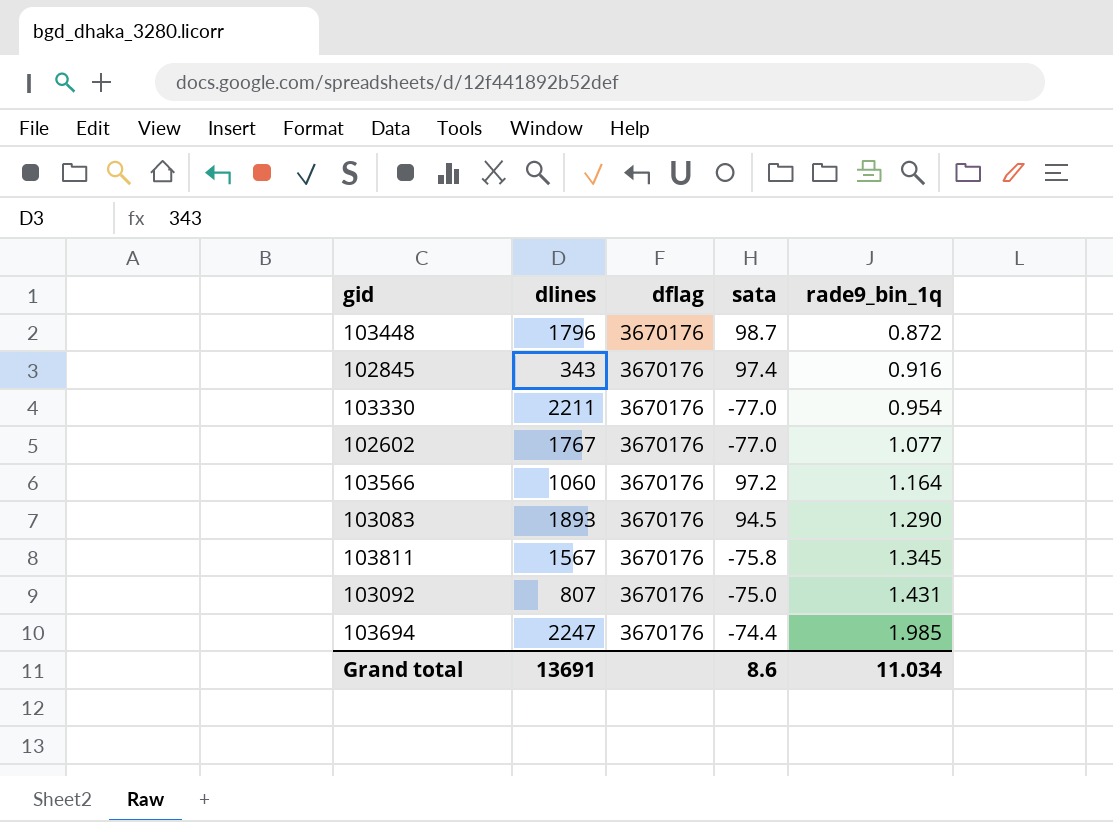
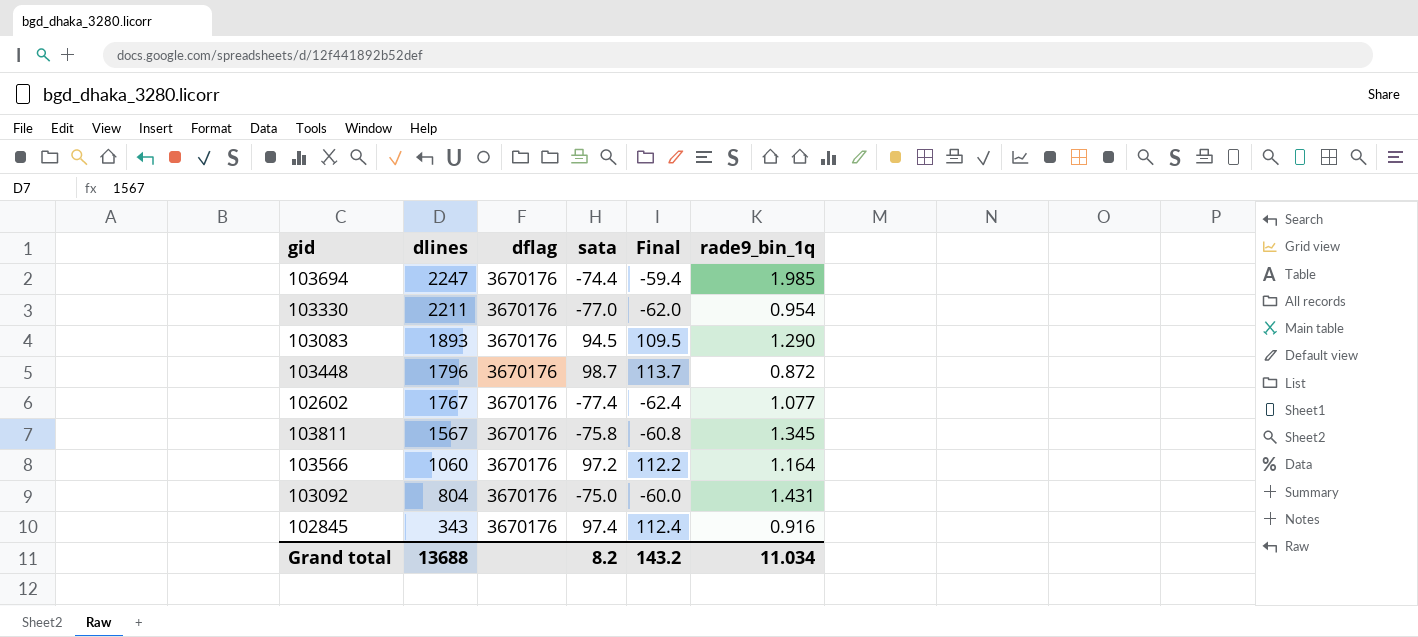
row order: rade9_bin_1q ascending -> dlines descending
column Final | formula: none -> [sata] + 15
102602 | sata: -77.0 -> -77.4
103092 | dlines: 807 -> 804
Grand total | dlines: 13691 -> 13688
Grand total | sata: 8.6 -> 8.2

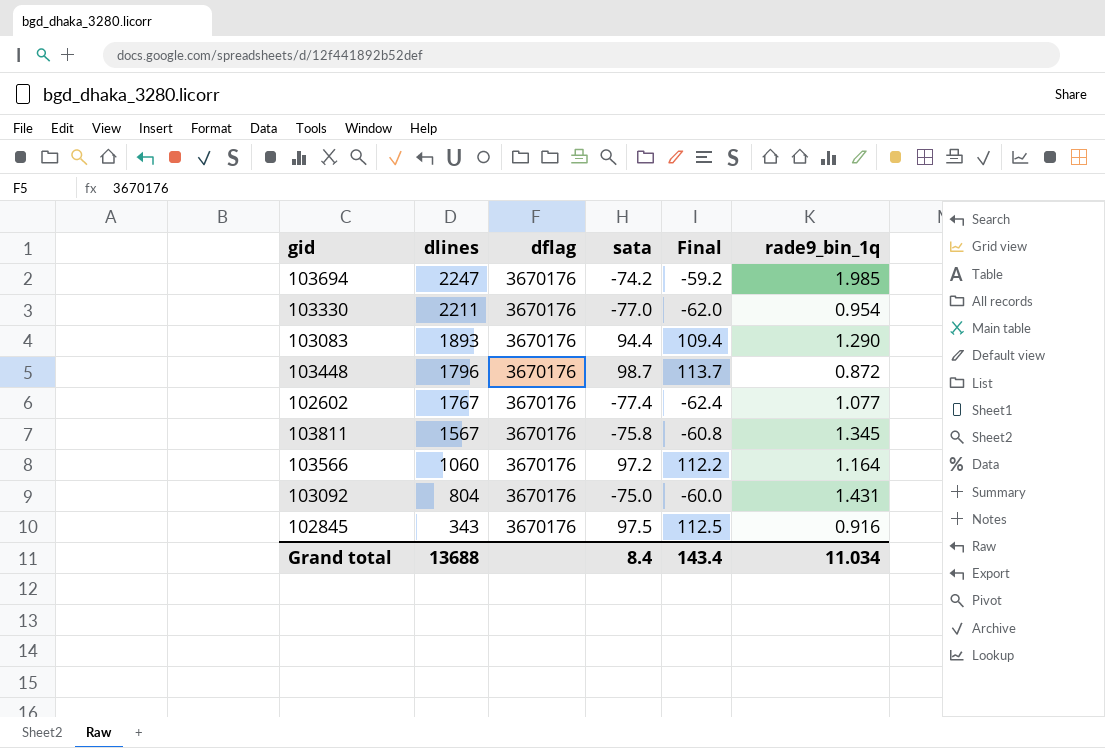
103694 | sata: -74.4 -> -74.2
103694 | Final: -59.4 -> -59.2
103083 | sata: 94.5 -> 94.4
103083 | Final: 109.5 -> 109.4
102845 | sata: 97.4 -> 97.5
102845 | Final: 112.4 -> 112.5
Grand total | sata: 8.2 -> 8.4
Grand total | Final: 143.2 -> 143.4

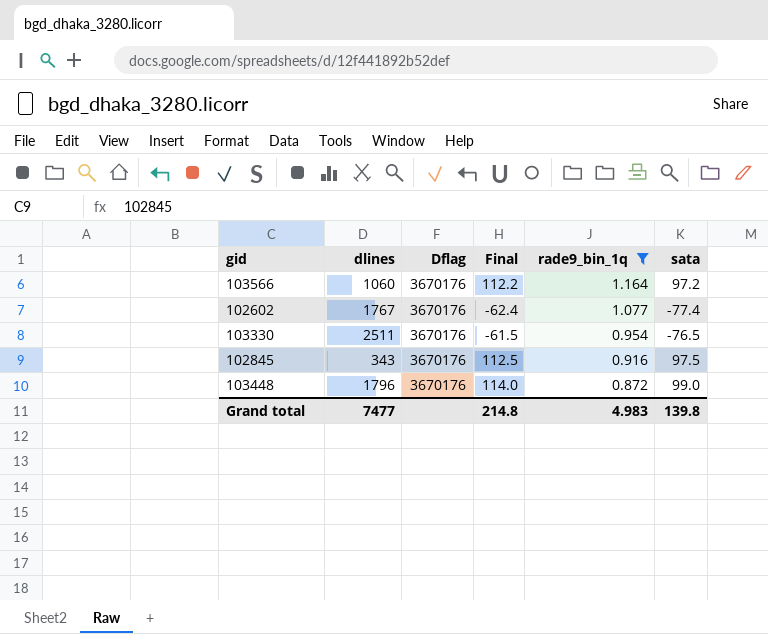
filter: none -> rade9_bin_1q <= 1.164
row order: dlines descending -> rade9_bin_1q descending
column name: dflag -> Dflag
column sata | position: 4 -> 6
103330 | dlines: 2211 -> 2511
103330 | Final: -62.0 -> -61.5
103330 | sata: -77.0 -> -76.5
103448 | Final: 113.7 -> 114.0
103448 | sata: 98.7 -> 99.0
Grand total | dlines: 13688 -> 7477
Grand total | Final: 143.4 -> 214.8
Grand total | rade9_bin_1q: 11.034 -> 4.983
Grand total | sata: 8.4 -> 139.8

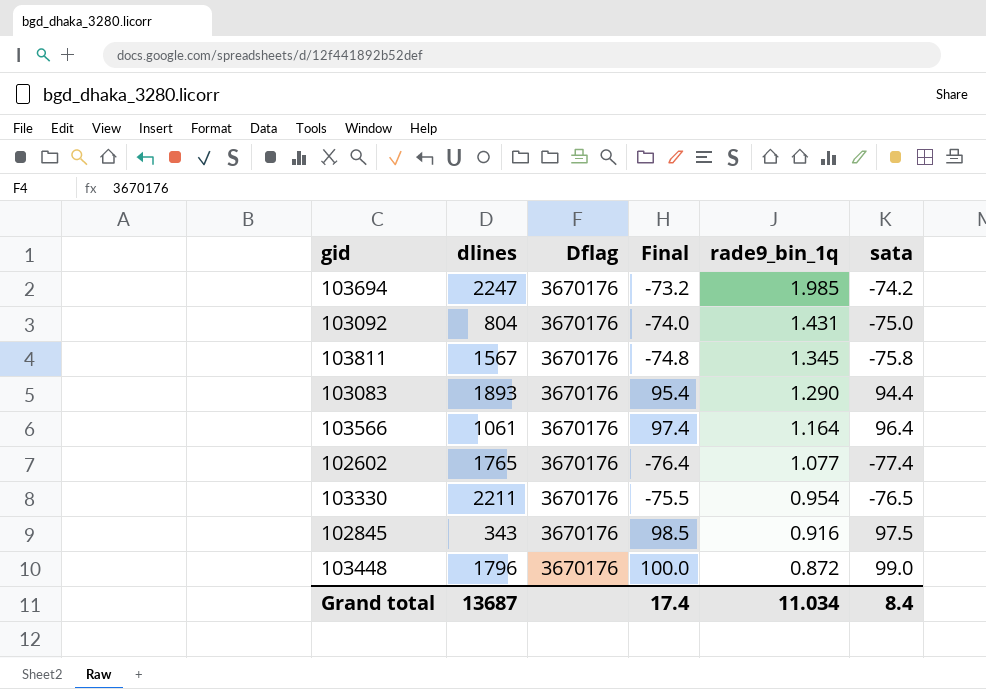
filter: rade9_bin_1q <= 1.164 -> none
column Final | formula: [sata] + 15 -> [sata] + 1
103566 | dlines: 1060 -> 1061
103566 | sata: 97.2 -> 96.4
102602 | dlines: 1767 -> 1765
103330 | dlines: 2511 -> 2211
Grand total | dlines: 7477 -> 13687
Grand total | Final: 214.8 -> 17.4
Grand total | rade9_bin_1q: 4.983 -> 11.034
Grand total | sata: 139.8 -> 8.4

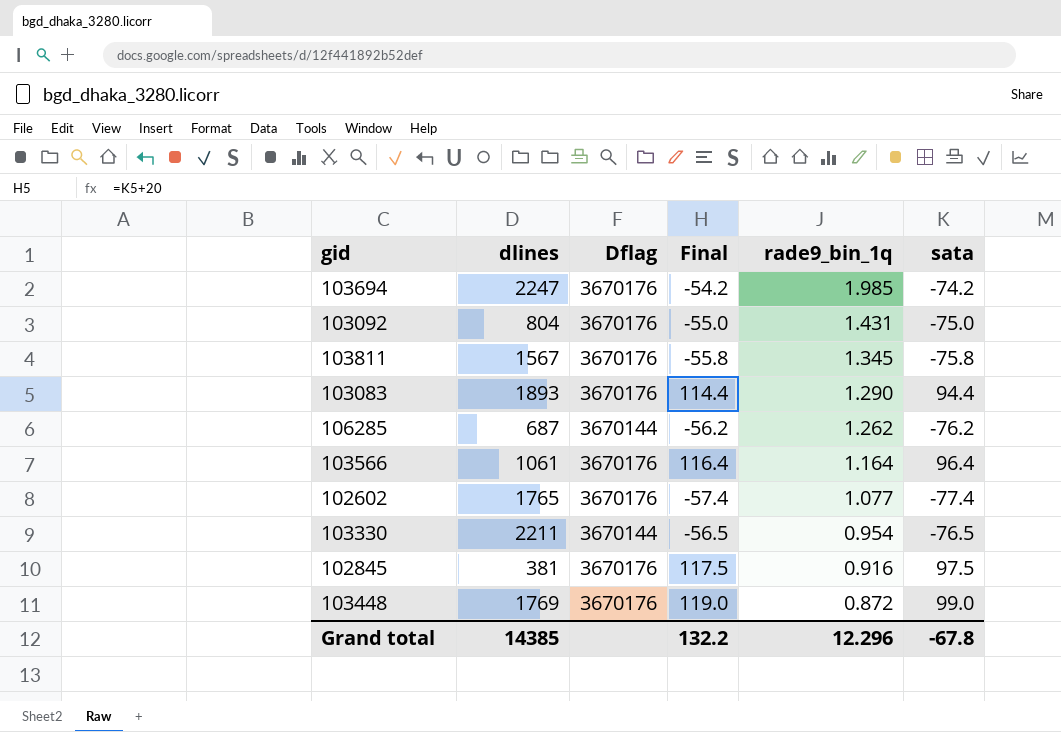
column Final | formula: [sata] + 1 -> [sata] + 20
row 106285: none -> 687 | 3670144 | -56.2 | 1.262 | -76.2
103330 | Dflag: 3670176 -> 3670144
102845 | dlines: 343 -> 381
103448 | dlines: 1796 -> 1769
Grand total | dlines: 13687 -> 14385
Grand total | Final: 17.4 -> 132.2
Grand total | rade9_bin_1q: 11.034 -> 12.296
Grand total | sata: 8.4 -> -67.8

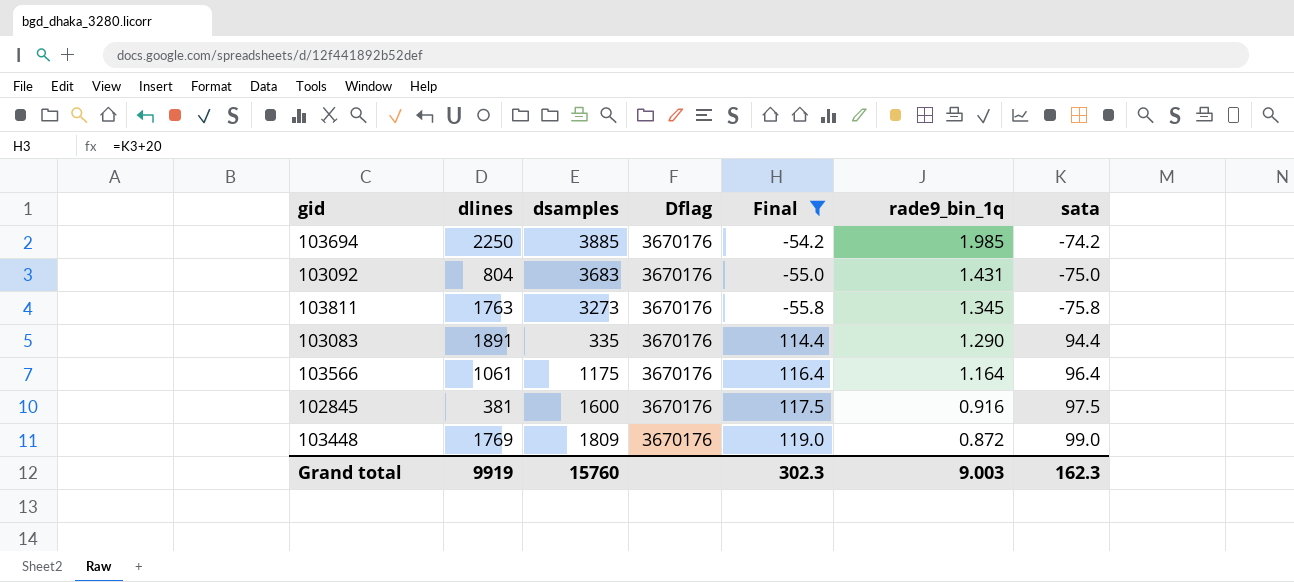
filter: none -> Final >= -55.8
column dsamples | position: none -> 3
103694 | dlines: 2247 -> 2250
103811 | dlines: 1567 -> 1763
103083 | dlines: 1893 -> 1891
Grand total | dlines: 14385 -> 9919
Grand total | Final: 132.2 -> 302.3
Grand total | rade9_bin_1q: 12.296 -> 9.003
Grand total | sata: -67.8 -> 162.3

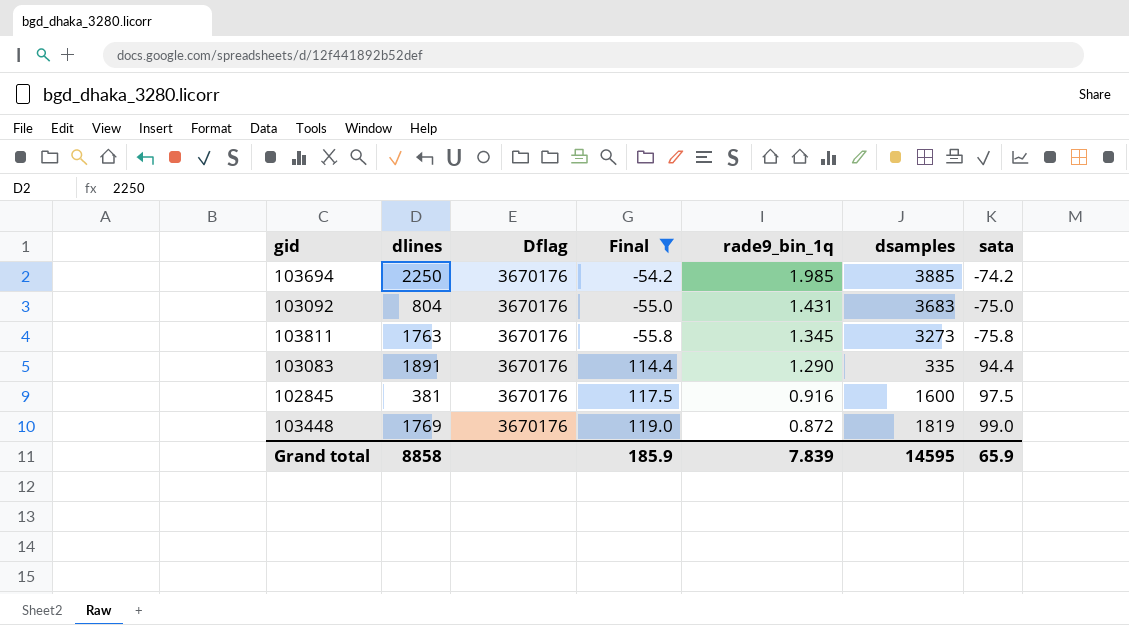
column dsamples | position: 3 -> 6
row 103566: 1061 | 1175 | 3670176 | 116.4 | 1.164 | 96.4 -> none
103448 | dsamples: 1809 -> 1819
Grand total | dlines: 9919 -> 8858
Grand total | Final: 302.3 -> 185.9
Grand total | rade9_bin_1q: 9.003 -> 7.839
Grand total | dsamples: 15760 -> 14595
Grand total | sata: 162.3 -> 65.9

